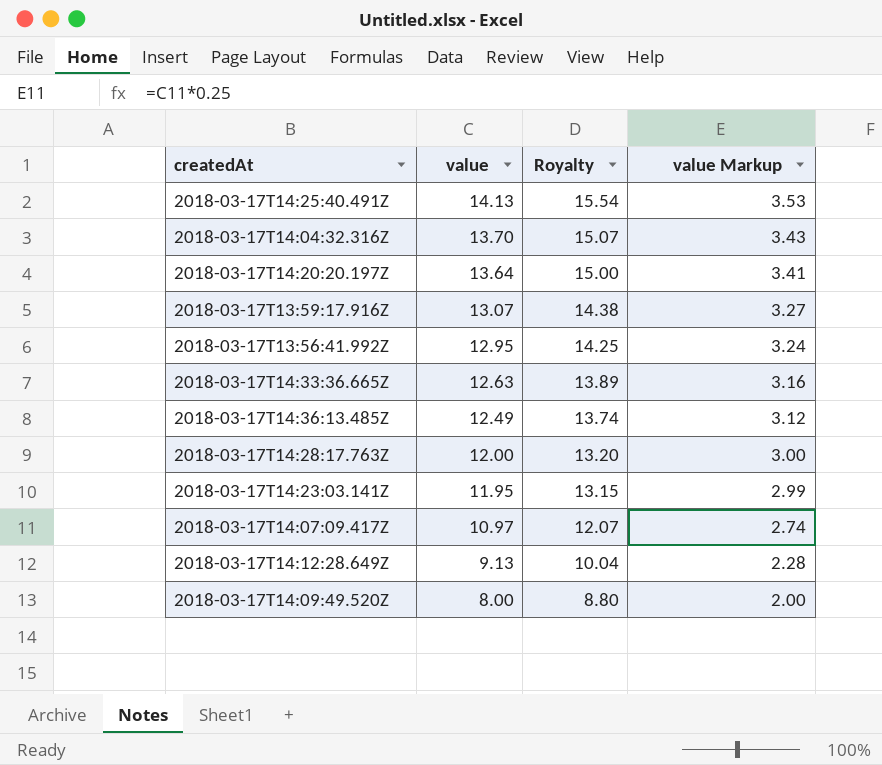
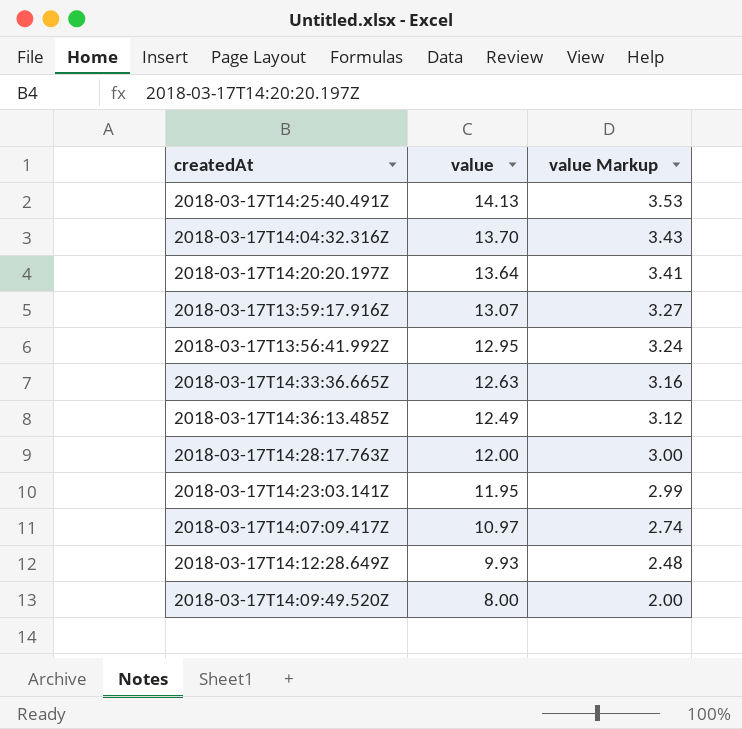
column Royalty | formula: [value] * 1.1 -> none
2018-03-17T14:12:28.649Z | value: 9.13 -> 9.93
2018-03-17T14:12:28.649Z | value Markup: 2.28 -> 2.48

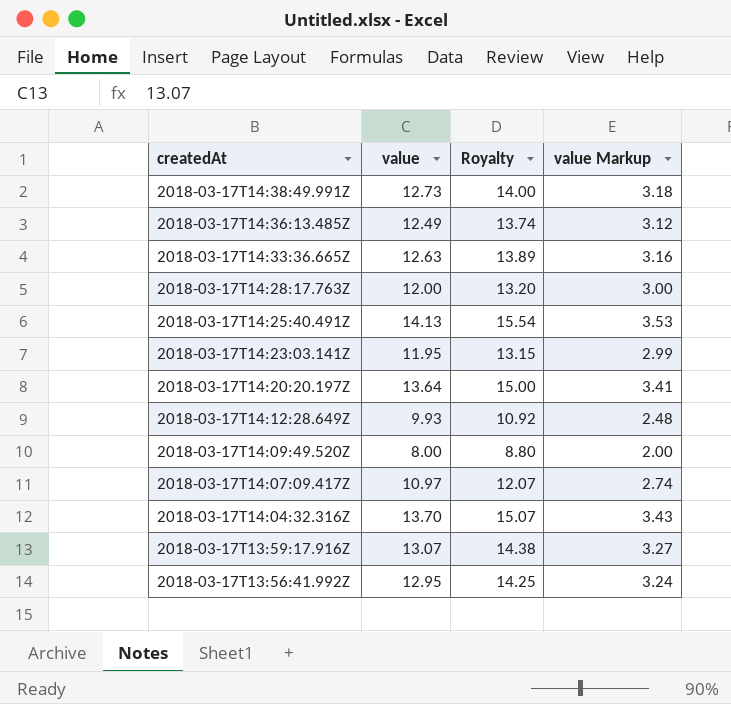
row order: value descending -> createdAt descending
column Royalty | formula: none -> [value] * 1.1
row 2018-03-17T14:38:49.991Z: none -> 12.73 | 14.00 | 3.18

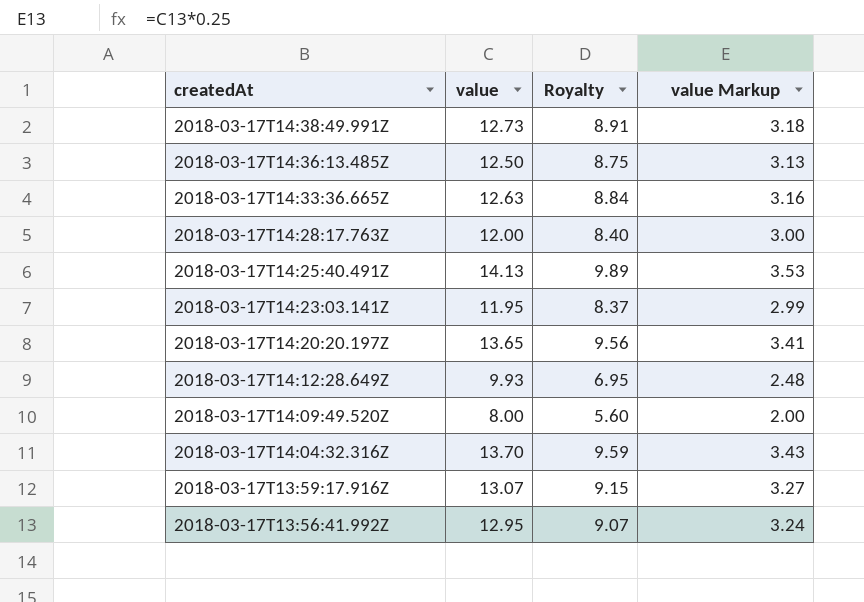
column Royalty | formula: [value] * 1.1 -> [value] * 0.7
row 2018-03-17T14:07:09.417Z: 10.97 | 12.07 | 2.74 -> none
2018-03-17T14:36:13.485Z | value: 12.49 -> 12.50
2018-03-17T14:36:13.485Z | value Markup: 3.12 -> 3.13
2018-03-17T14:20:20.197Z | value: 13.64 -> 13.65

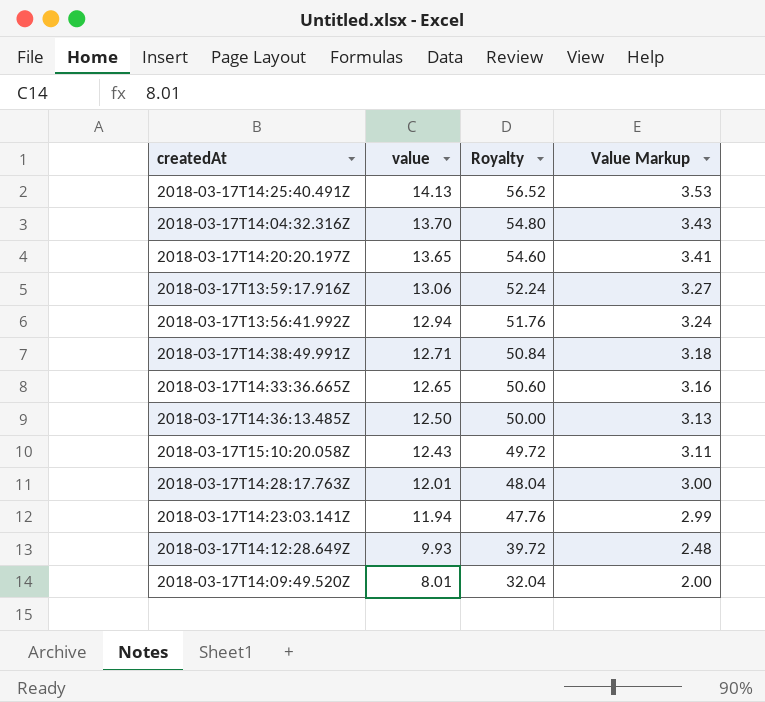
row order: createdAt descending -> value descending
column Royalty | formula: [value] * 0.7 -> [value] * 4
column name: value Markup -> Value Markup
2018-03-17T13:59:17.916Z | value: 13.07 -> 13.06
2018-03-17T13:56:41.992Z | value: 12.95 -> 12.94
2018-03-17T14:38:49.991Z | value: 12.73 -> 12.71
2018-03-17T14:33:36.665Z | value: 12.63 -> 12.65
row 2018-03-17T15:10:20.058Z: none -> 12.43 | 49.72 | 3.11
2018-03-17T14:28:17.763Z | value: 12.00 -> 12.01
2018-03-17T14:23:03.141Z | value: 11.95 -> 11.94
2018-03-17T14:09:49.520Z | value: 8.00 -> 8.01

